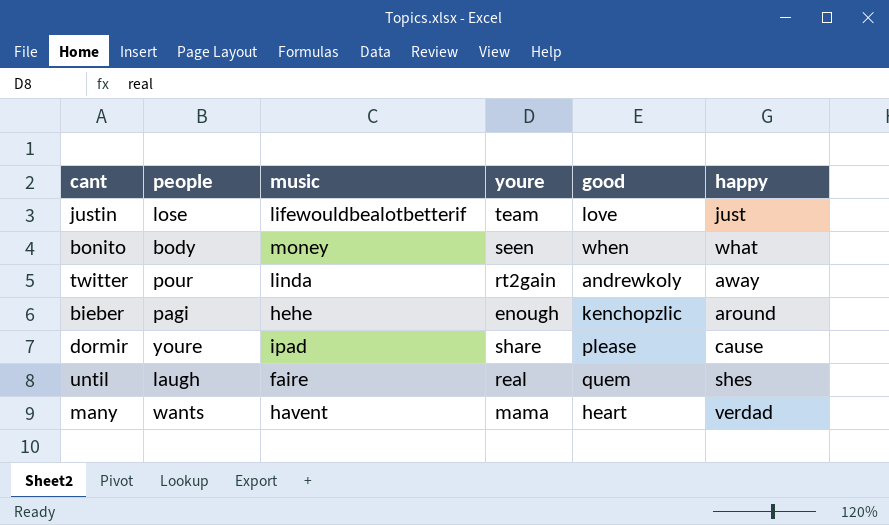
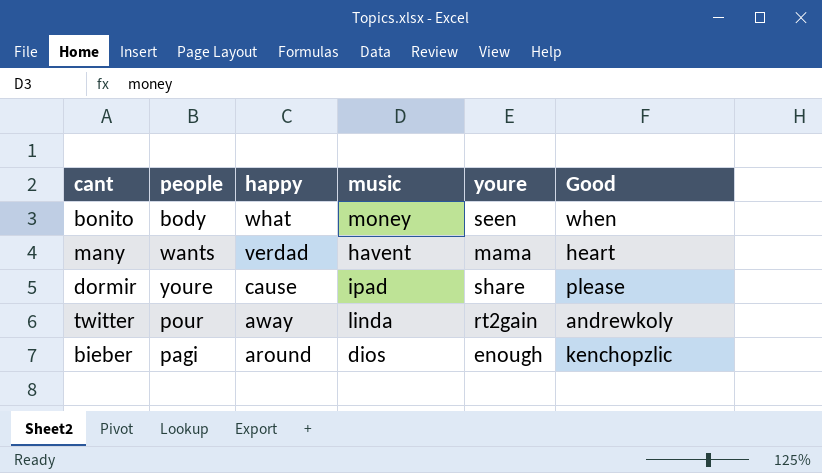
row order: none -> happy descending
column happy | position: 6 -> 3
column name: good -> Good
row justin: lose | lifewouldbealotbetterif | team | love | just -> none
row until: laugh | faire | real | quem | shes -> none
bieber | music: hehe -> dios

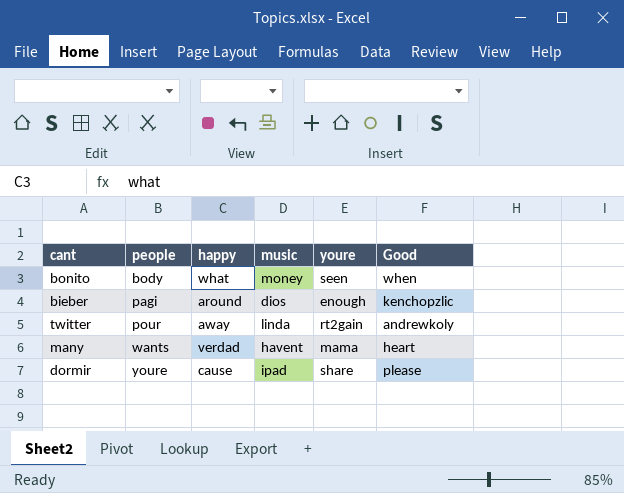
row order: happy descending -> people ascending

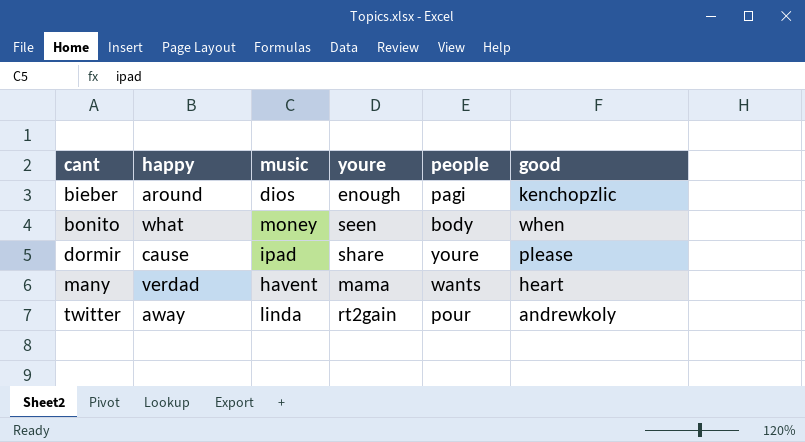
row order: people ascending -> cant ascending
column people | position: 2 -> 5
column name: Good -> good

